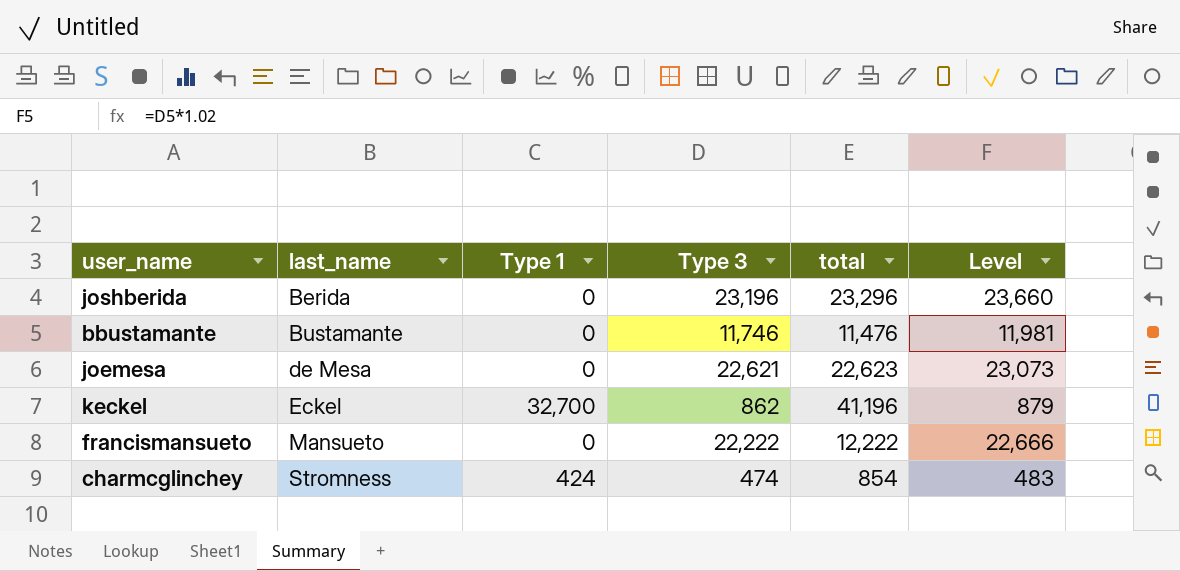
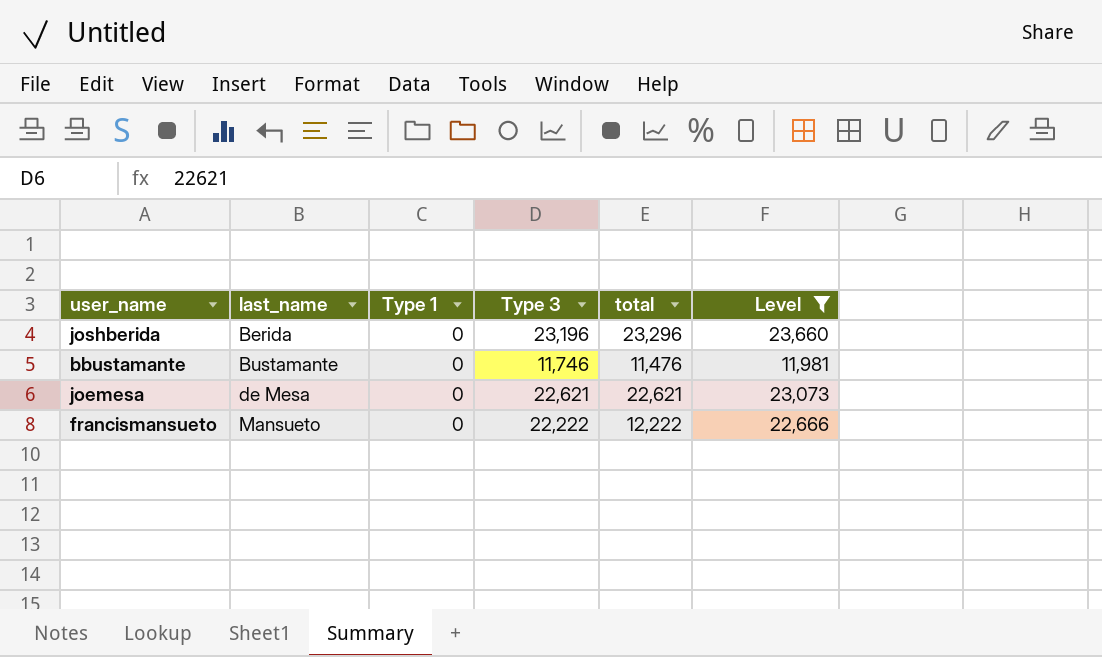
filter: none -> Level >= 11,981
joemesa | total: 22,623 -> 22,621

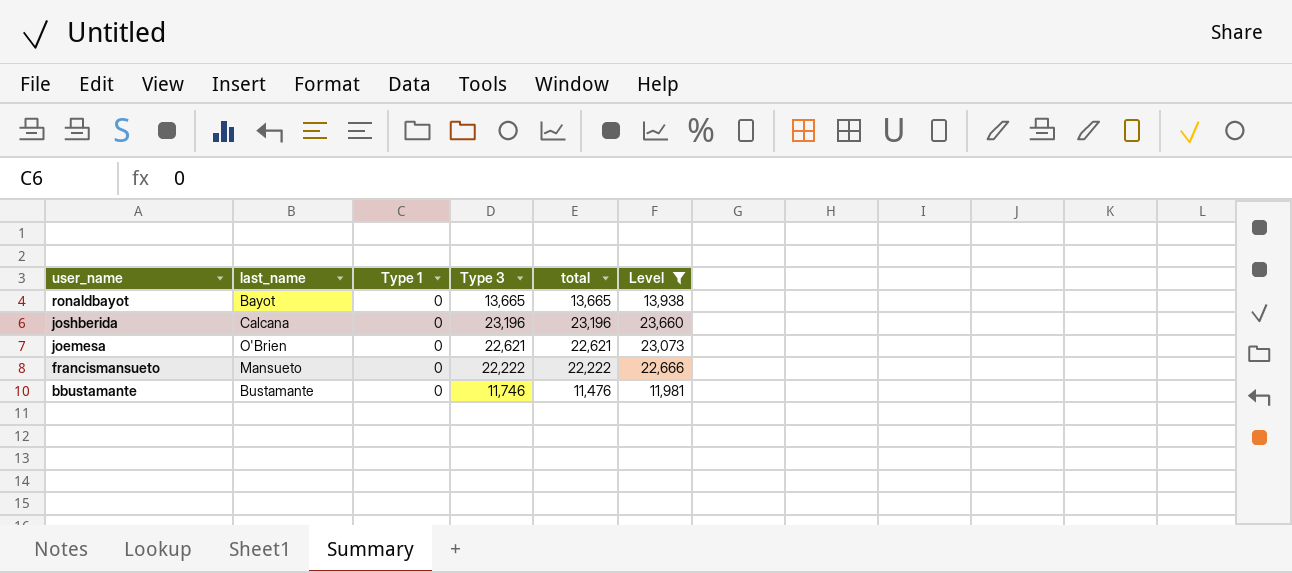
row order: last_name ascending -> user_name descending
row ronaldbayot: none -> Bayot | 0 | 13,665 | 13,665 | 13,938
joshberida | last_name: Berida -> Calcana
joshberida | total: 23,296 -> 23,196
joemesa | last_name: de Mesa -> O'Brien
francismansueto | total: 12,222 -> 22,222

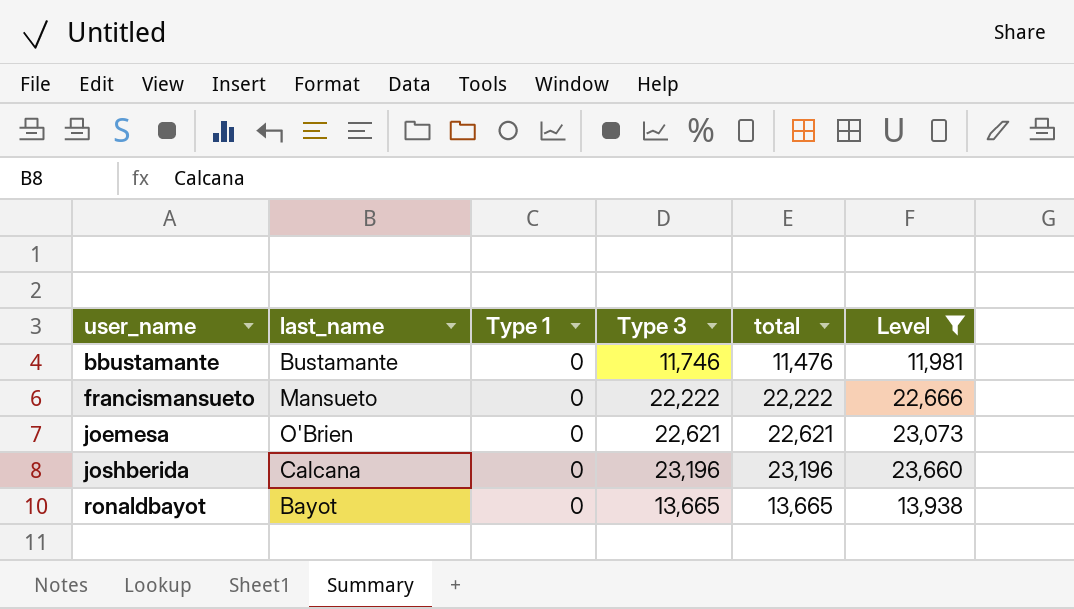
row order: user_name descending -> user_name ascending

